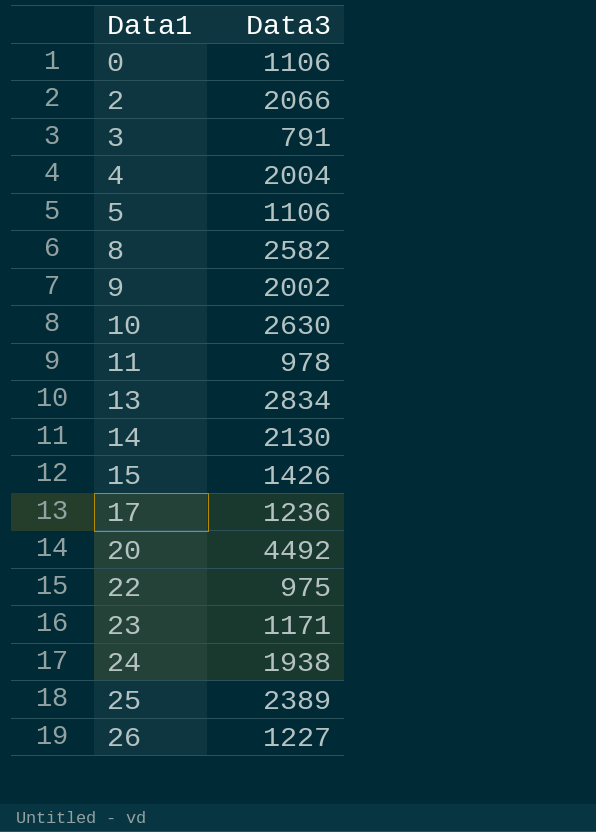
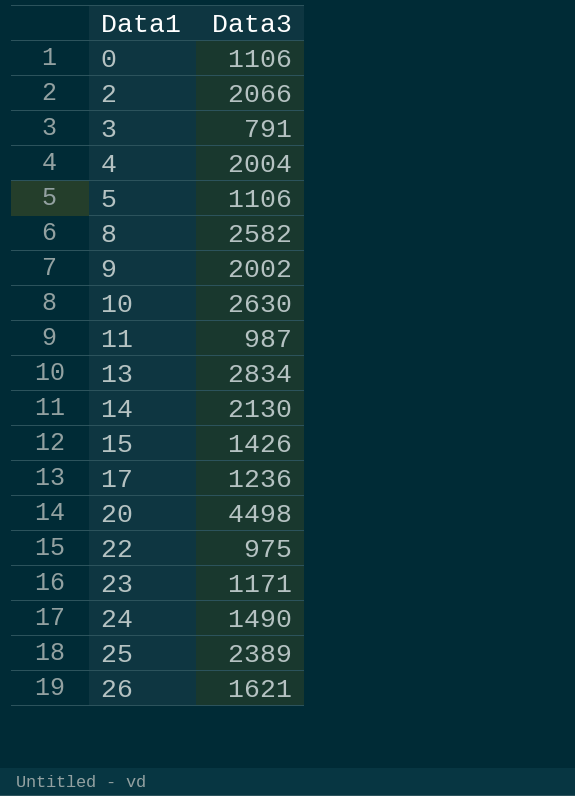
11 | Data3: 978 -> 987
20 | Data3: 4492 -> 4498
24 | Data3: 1938 -> 1490
26 | Data3: 1227 -> 1621

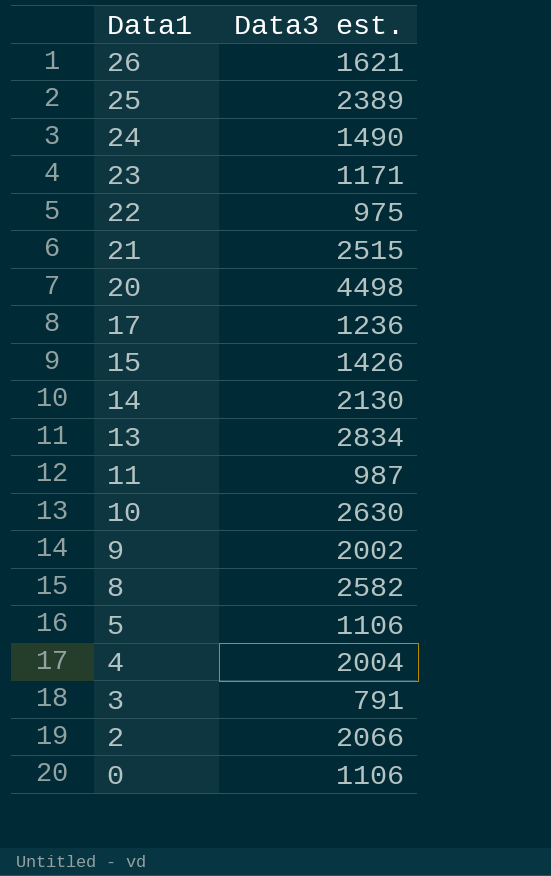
row order: Data1 ascending -> Data1 descending
column name: Data3 -> Data3 est.
row 21: none -> 2515

